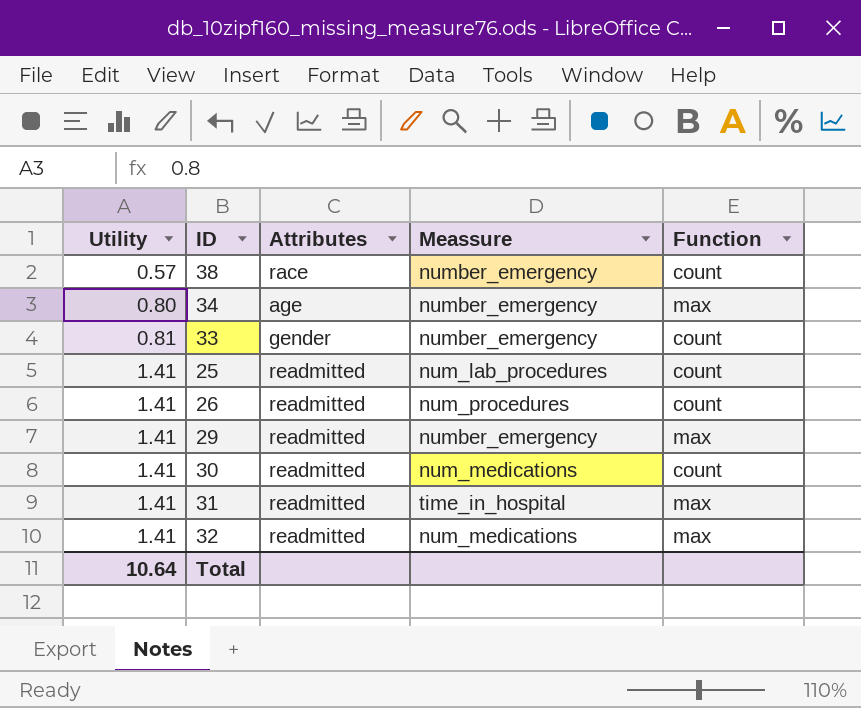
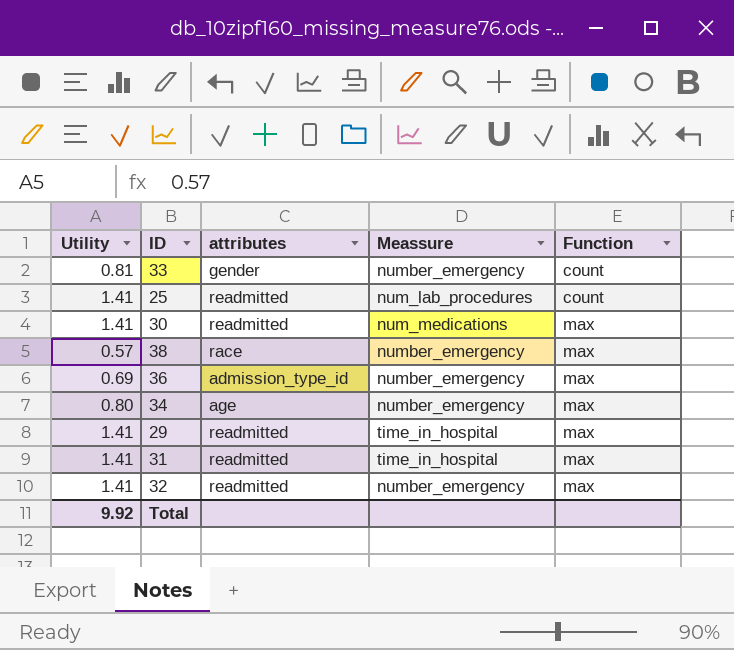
row order: Utility ascending -> Function ascending
column name: Attributes -> attributes
row 26: 1.41 | readmitted | num_procedures | count -> none
30 | Function: count -> max
38 | Function: count -> max
row 36: none -> 0.69 | admission_type_id | number_emergency | max
29 | Meassure: number_emergency -> time_in_hospital
32 | Meassure: num_medications -> number_emergency
Total | Utility: 10.64 -> 9.92

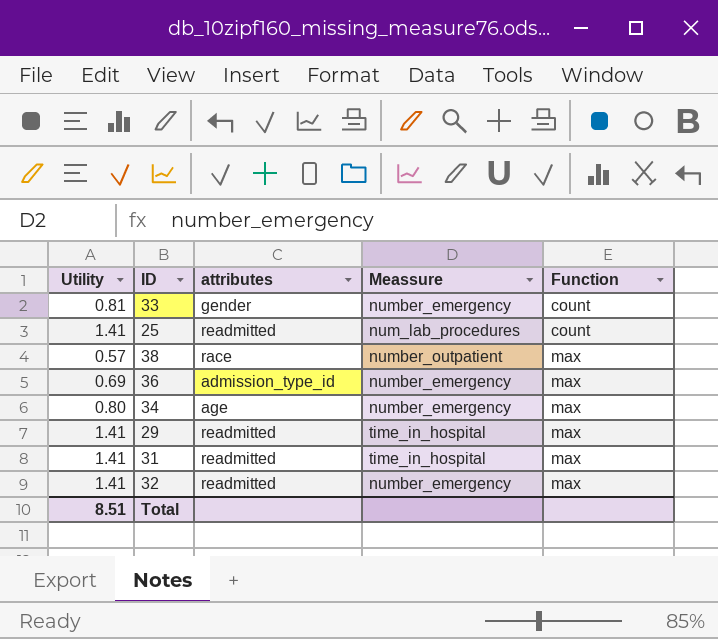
row 30: 1.41 | readmitted | num_medications | max -> none
38 | Meassure: number_emergency -> number_outpatient
Total | Utility: 9.92 -> 8.51

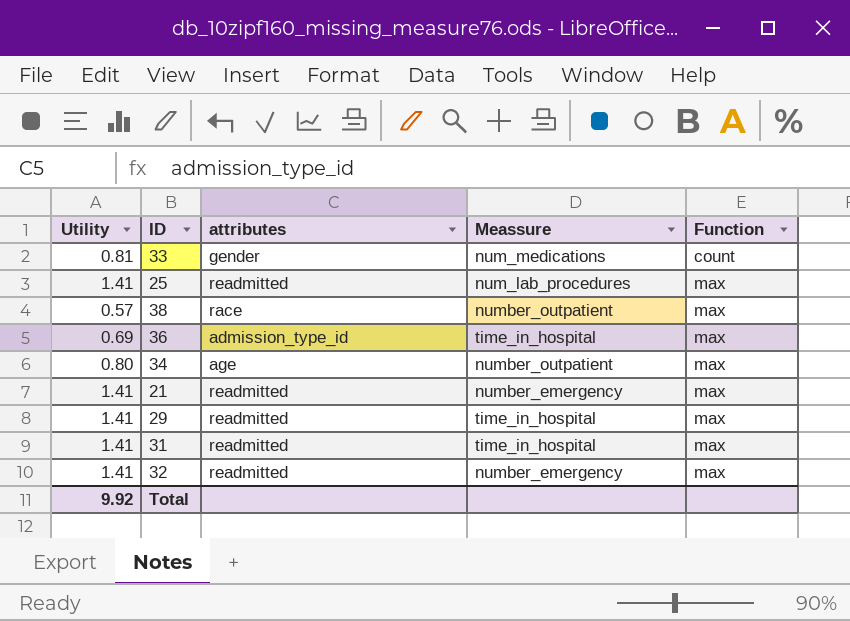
33 | Meassure: number_emergency -> num_medications
25 | Function: count -> max
36 | Meassure: number_emergency -> time_in_hospital
34 | Meassure: number_emergency -> number_outpatient
row 21: none -> 1.41 | readmitted | number_emergency | max
Total | Utility: 8.51 -> 9.92

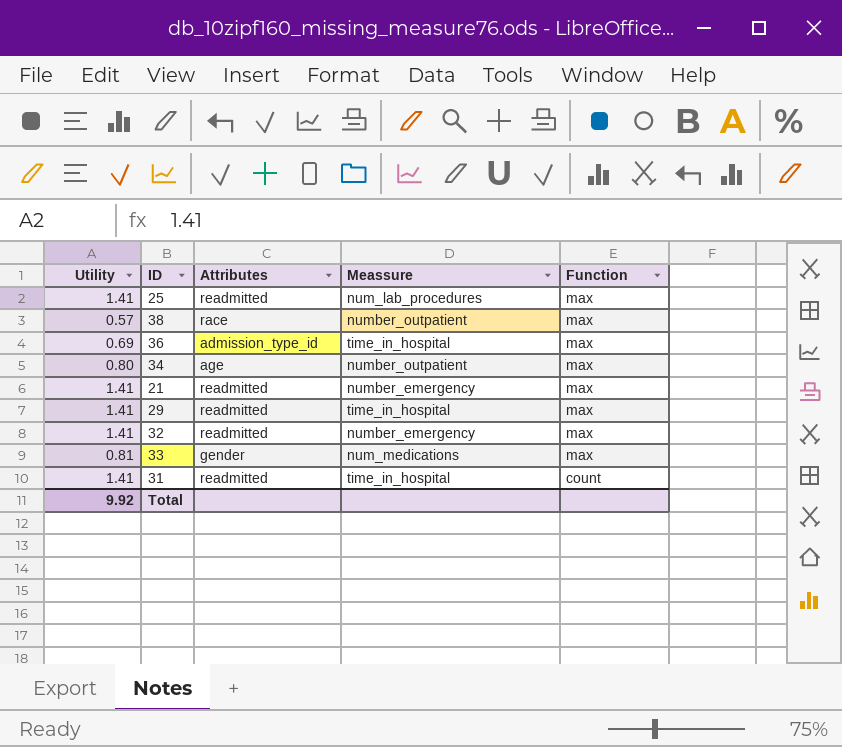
row order: Function ascending -> Function descending
column name: attributes -> Attributes
33 | Function: count -> max
31 | Function: max -> count

